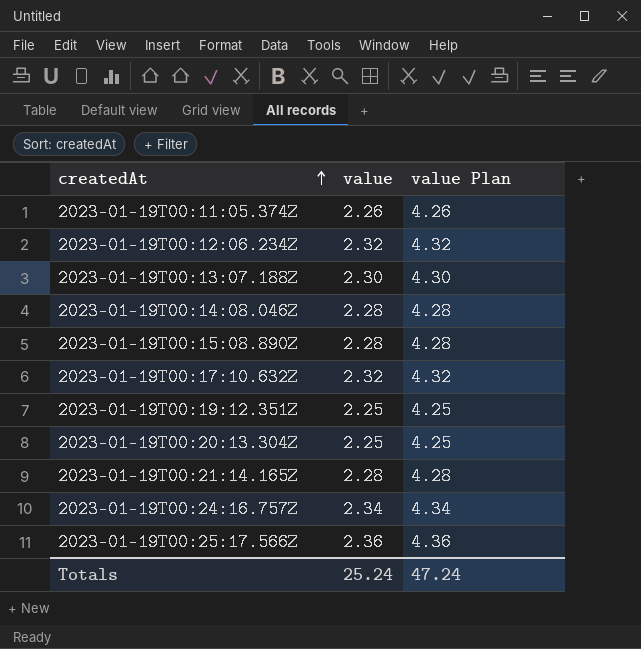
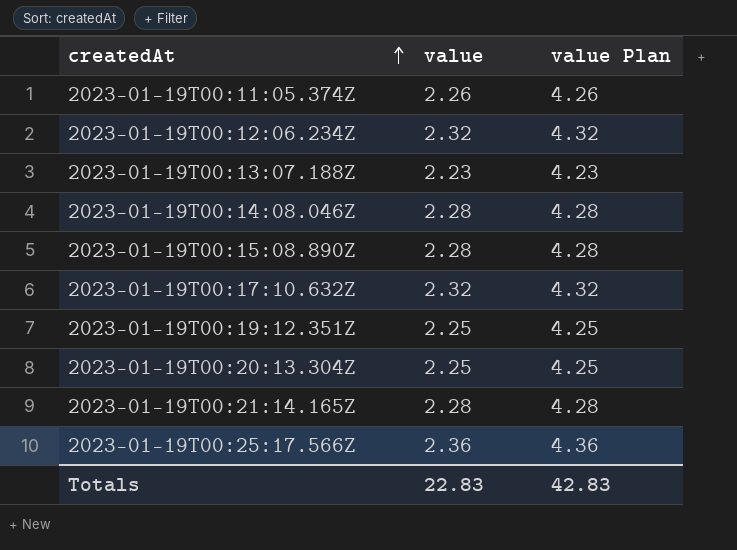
row 2023-01-19T00:24:16.757Z: 2.34 | 4.34 -> none
2023-01-19T00:13:07.188Z | value: 2.30 -> 2.23
2023-01-19T00:13:07.188Z | value Plan: 4.30 -> 4.23
Totals | value: 25.24 -> 22.83
Totals | value Plan: 47.24 -> 42.83

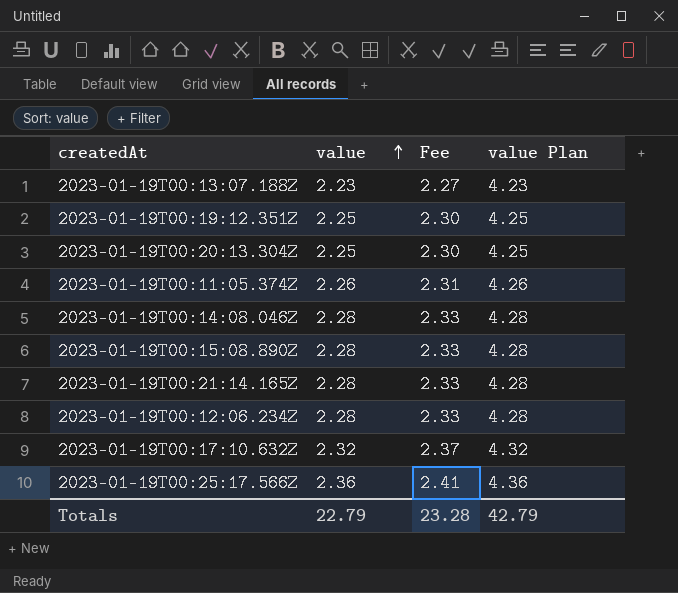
row order: createdAt ascending -> value ascending
column Fee | formula: none -> [value] * 1.02
2023-01-19T00:12:06.234Z | value: 2.32 -> 2.28
2023-01-19T00:12:06.234Z | value Plan: 4.32 -> 4.28
Totals | value: 22.83 -> 22.79
Totals | value Plan: 42.83 -> 42.79

